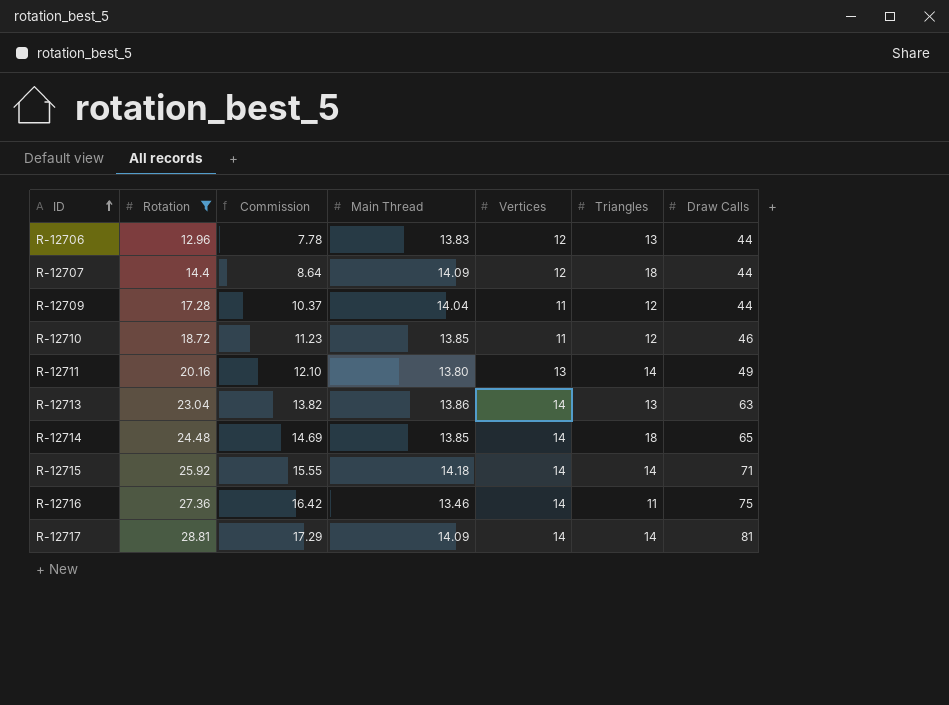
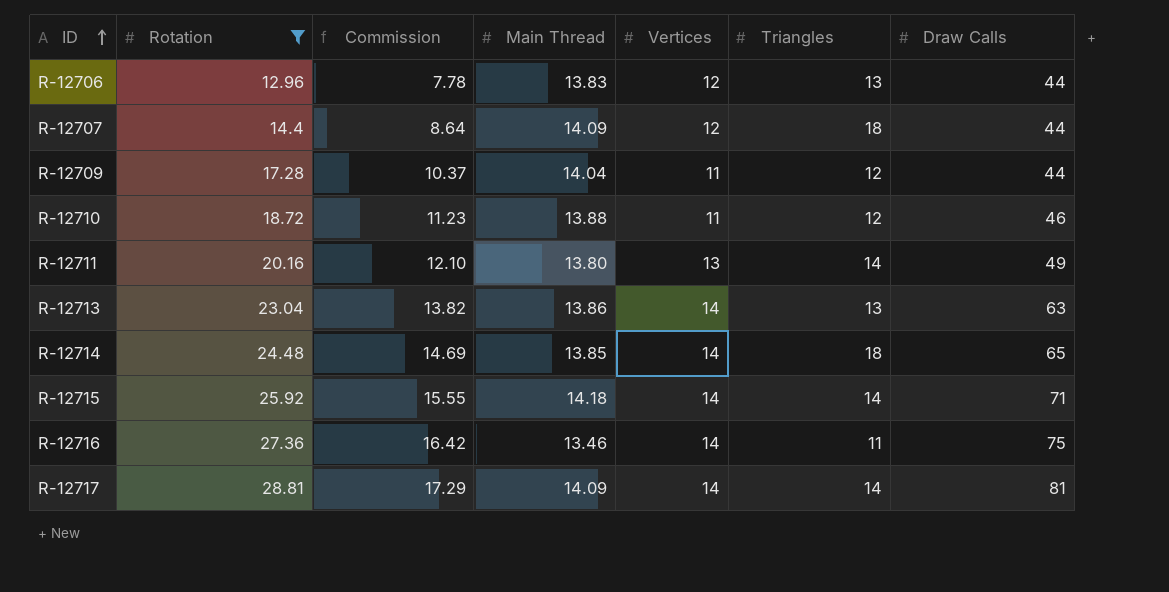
R-12710 | Main Thread: 13.85 -> 13.88

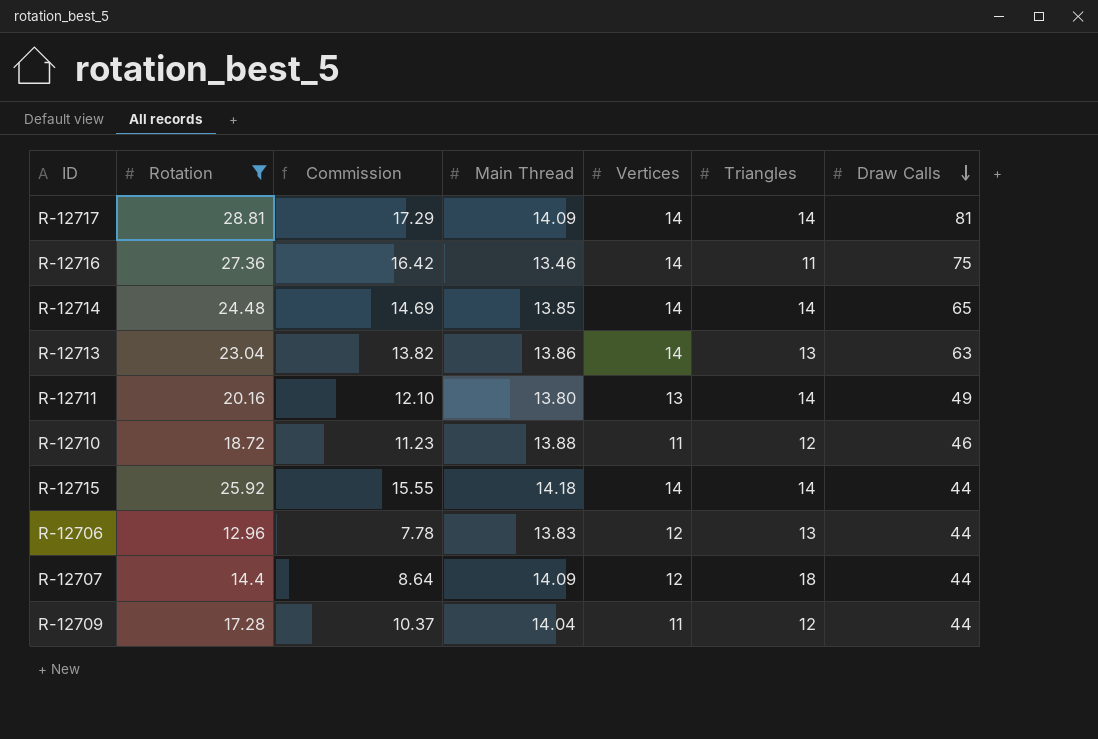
row order: ID ascending -> Draw Calls descending
R-12714 | Triangles: 18 -> 14
R-12715 | Draw Calls: 71 -> 44

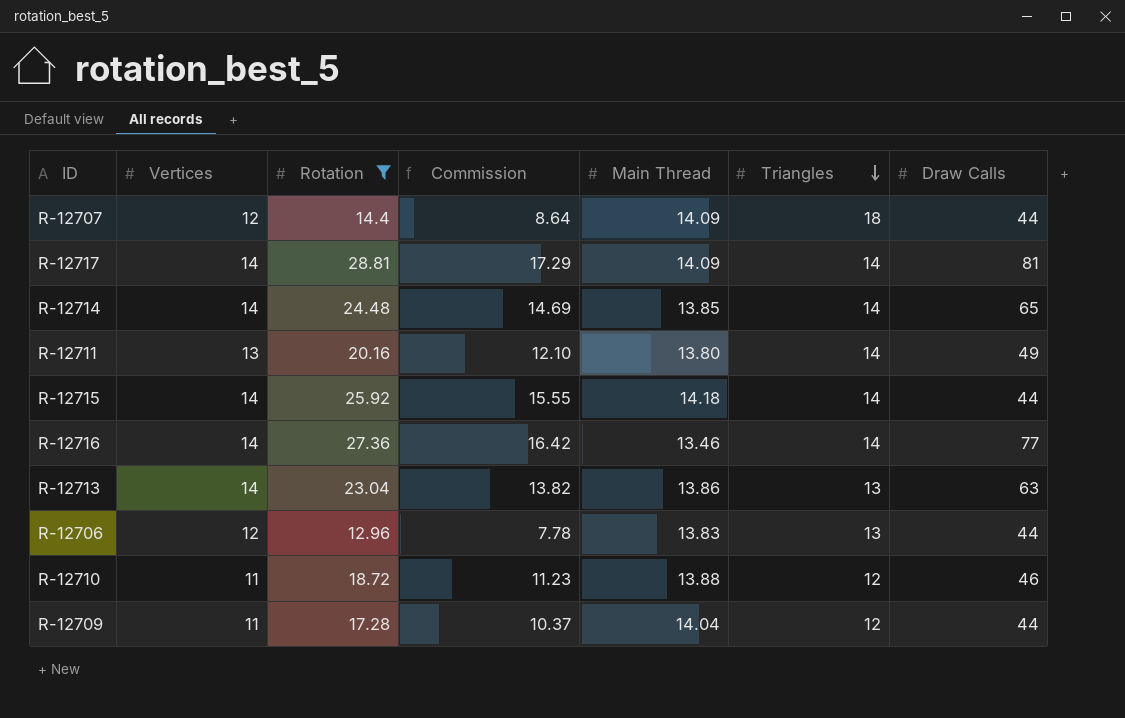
row order: Draw Calls descending -> Triangles descending
column Vertices | position: 5 -> 2
R-12716 | Triangles: 11 -> 14
R-12716 | Draw Calls: 75 -> 77

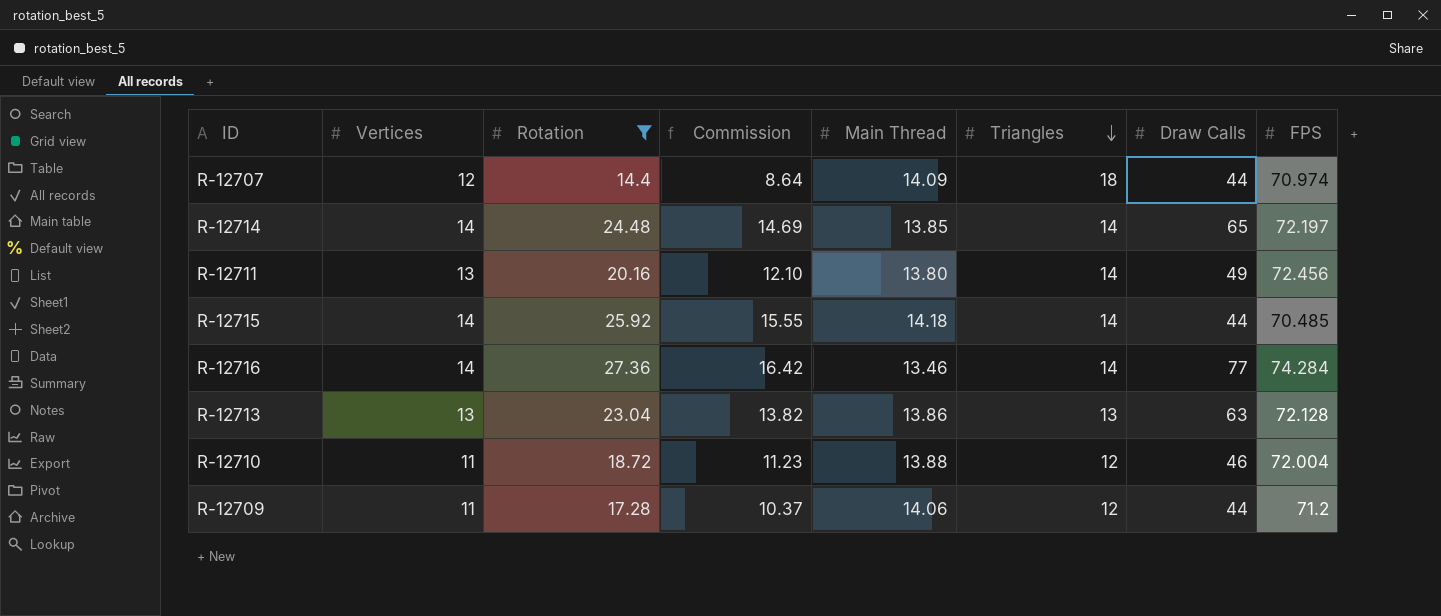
column FPS | position: none -> 8
row R-12717: 14 | 28.81 | 17.29 | 14.09 | 14 | 81 -> none
row R-12706: 12 | 12.96 | 7.78 | 13.83 | 13 | 44 -> none
R-12713 | Vertices: 14 -> 13
R-12709 | Main Thread: 14.04 -> 14.06

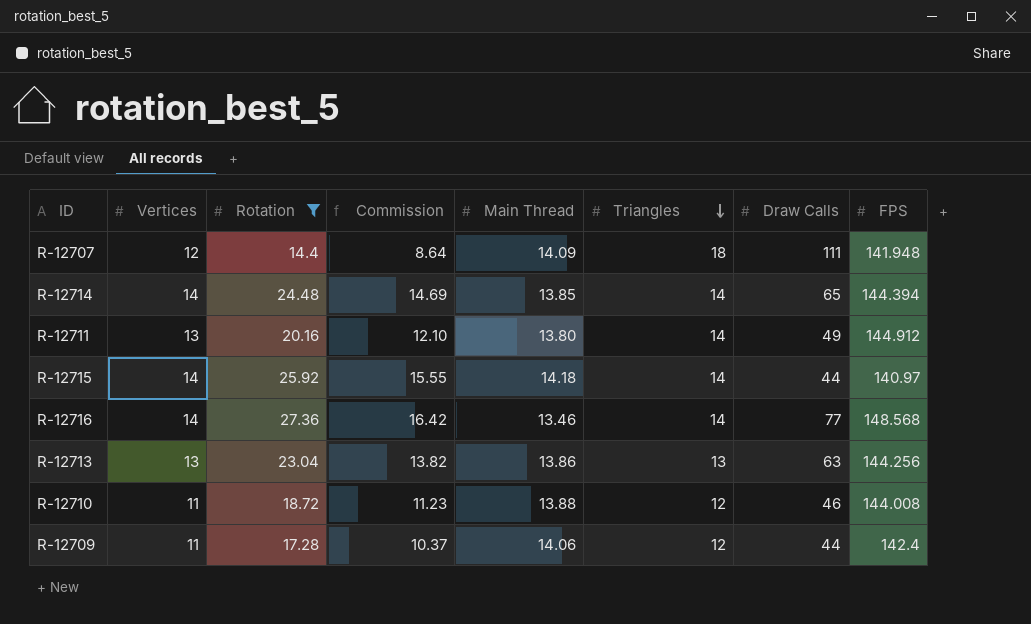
R-12707 | Draw Calls: 44 -> 111
R-12707 | FPS: 70.974 -> 141.948
R-12714 | FPS: 72.197 -> 144.394
R-12711 | FPS: 72.456 -> 144.912
R-12715 | FPS: 70.485 -> 140.97
R-12716 | FPS: 74.284 -> 148.568
R-12713 | FPS: 72.128 -> 144.256
R-12710 | FPS: 72.004 -> 144.008
R-12709 | FPS: 71.2 -> 142.4

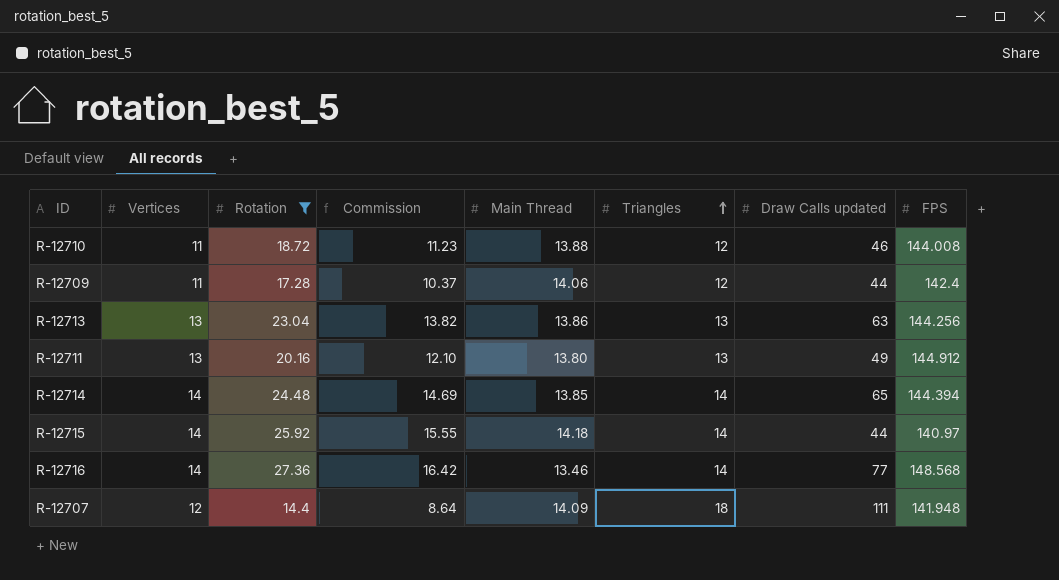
row order: Triangles descending -> Triangles ascending
column name: Draw Calls -> Draw Calls updated
R-12711 | Triangles: 14 -> 13

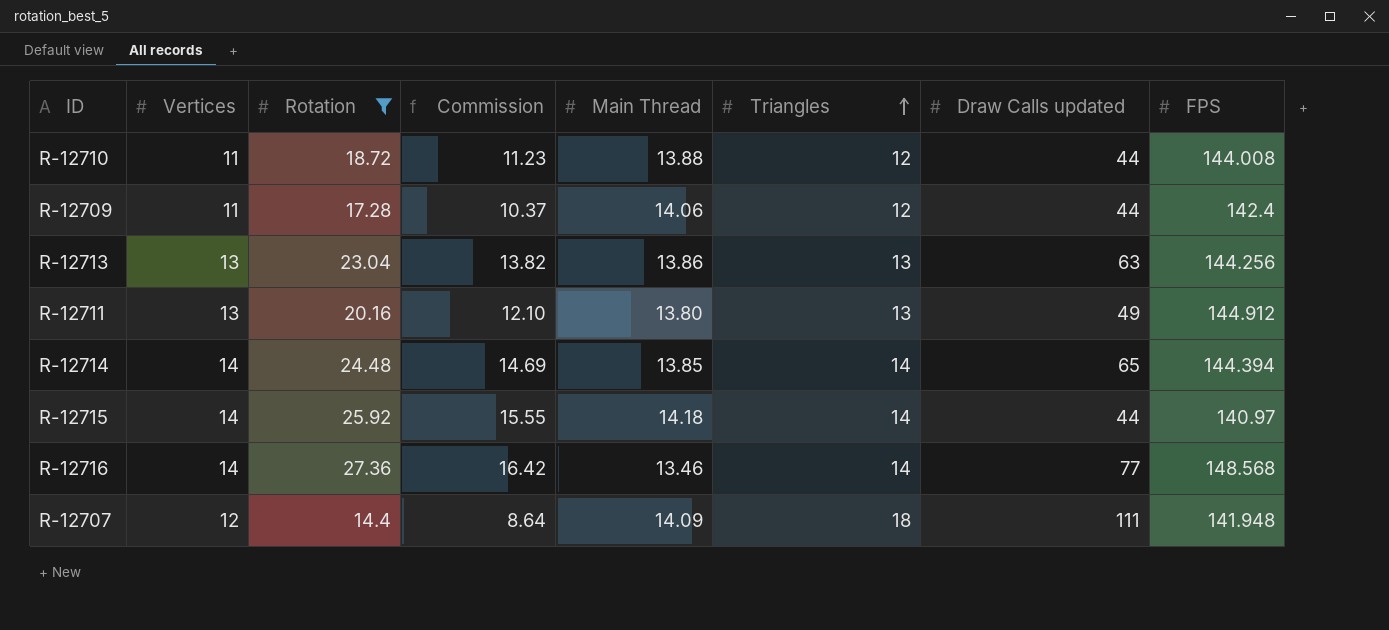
R-12710 | Draw Calls updated: 46 -> 44

